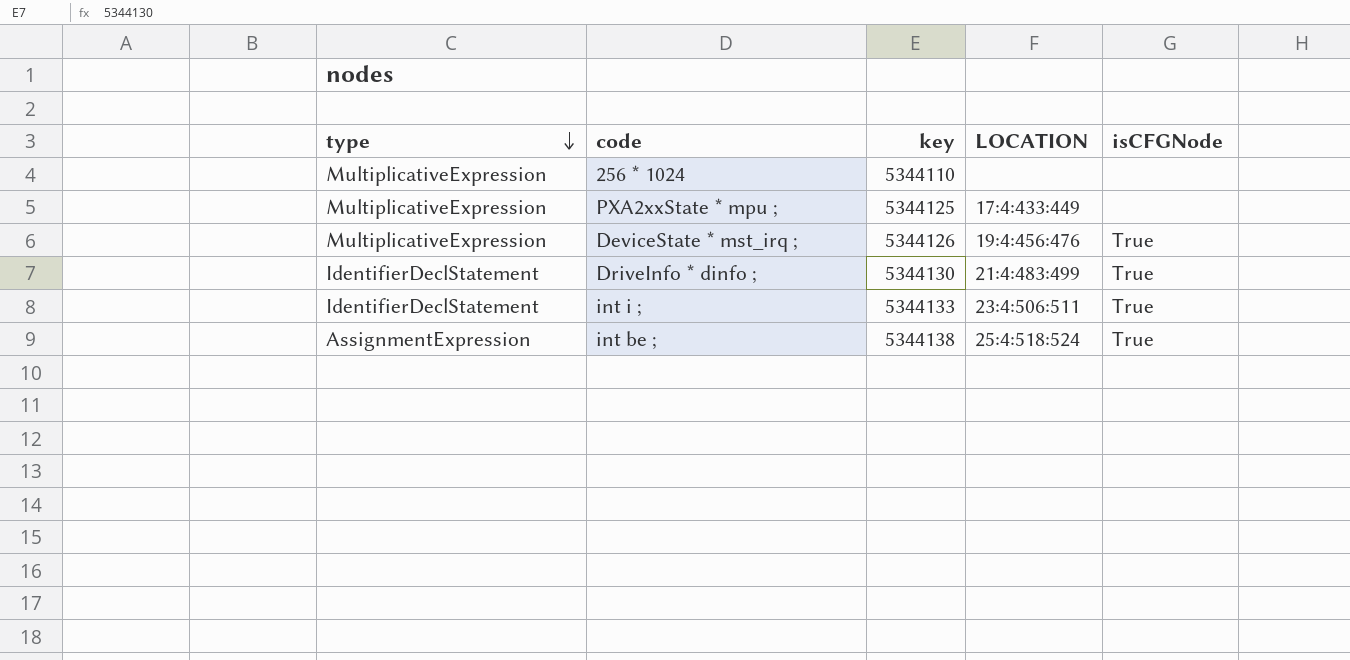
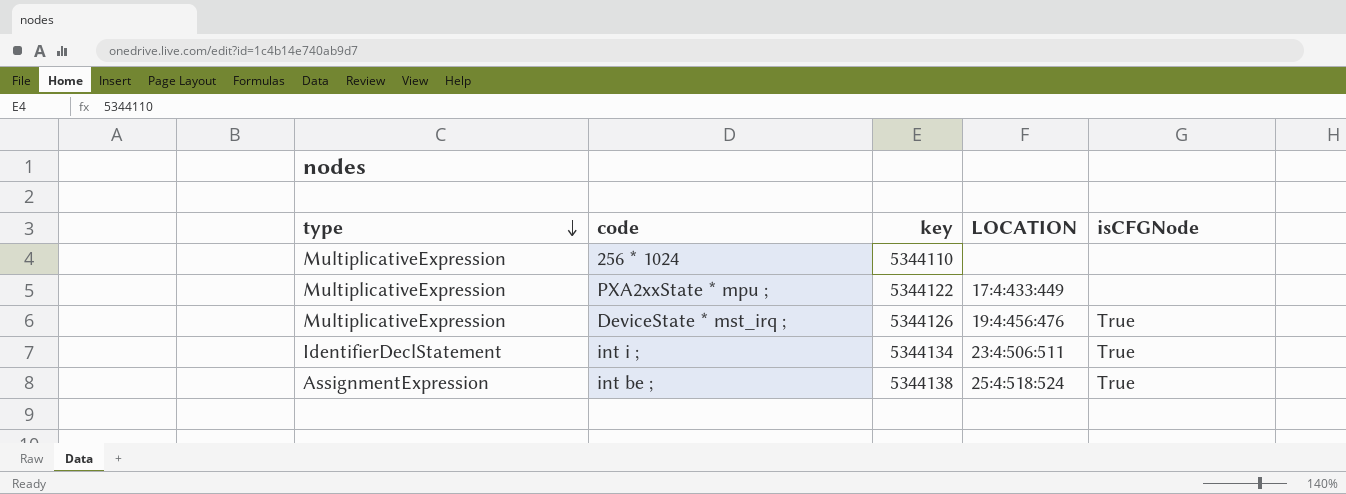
row DriveInfo * dinfo ;: IdentifierDeclStatement | 5344130 | 21:4:483:499 | True -> none
PXA2xxState * mpu ; | key: 5344125 -> 5344122
int i ; | key: 5344133 -> 5344134

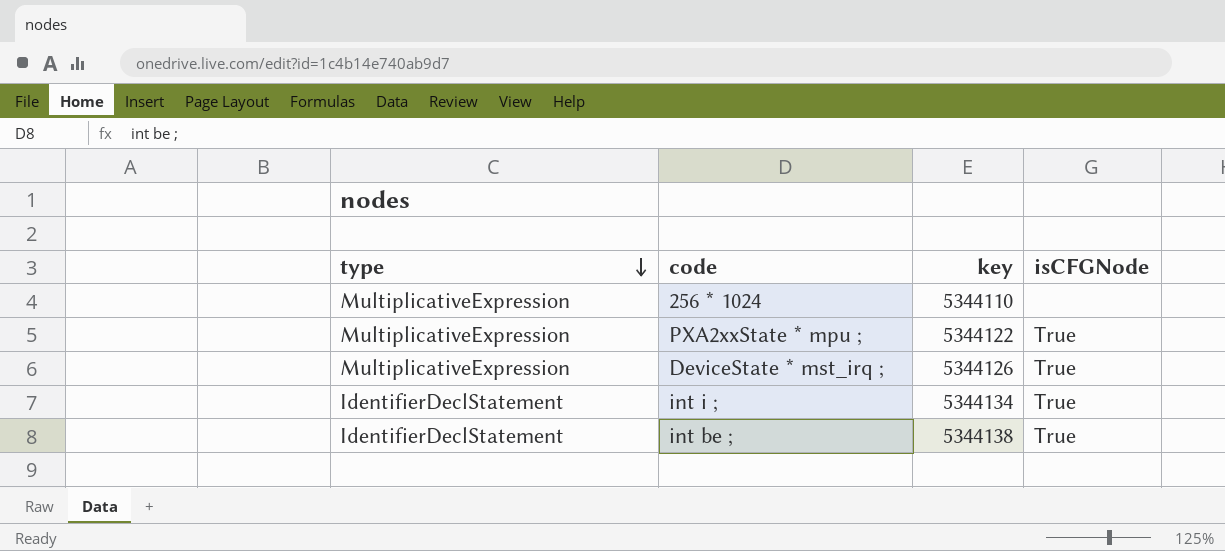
column LOCATION | position: 4 -> none
PXA2xxState * mpu ; | isCFGNode: none -> True
int be ; | type: AssignmentExpression -> IdentifierDeclStatement

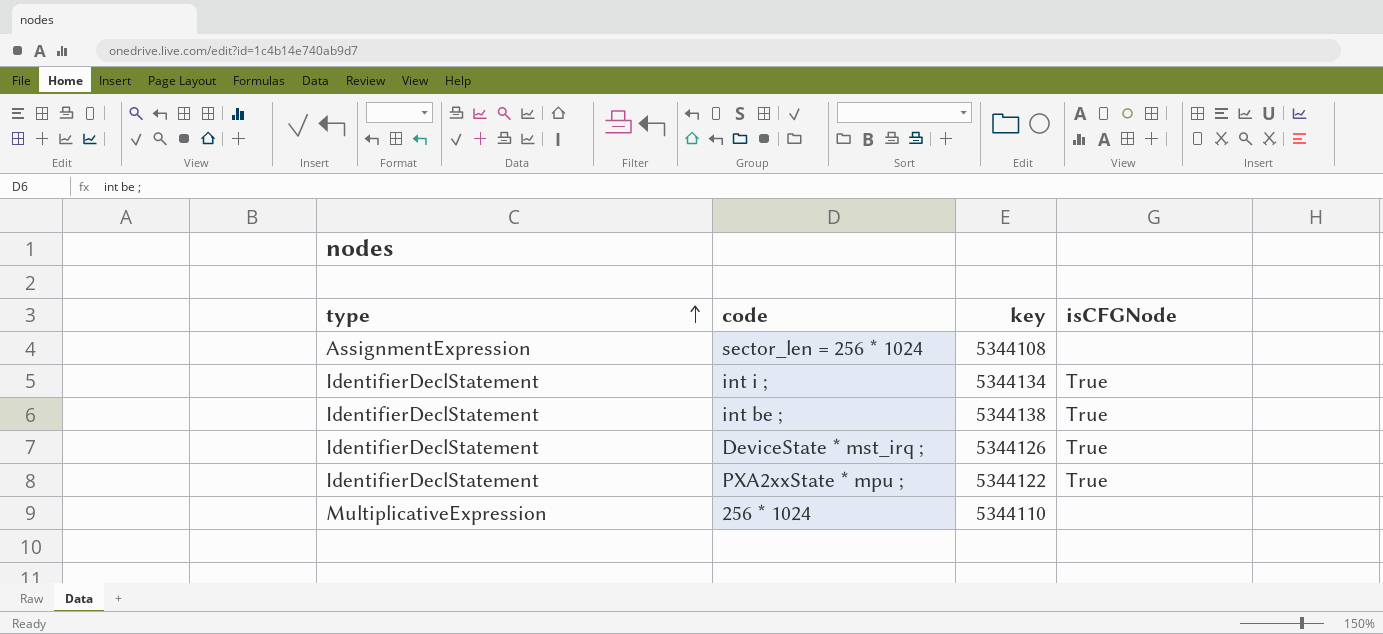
row order: type descending -> type ascending
row sector_len = 256 * 1024: none -> AssignmentExpression | 5344108 | none
DeviceState * mst_irq ; | type: MultiplicativeExpression -> IdentifierDeclStatement
PXA2xxState * mpu ; | type: MultiplicativeExpression -> IdentifierDeclStatement

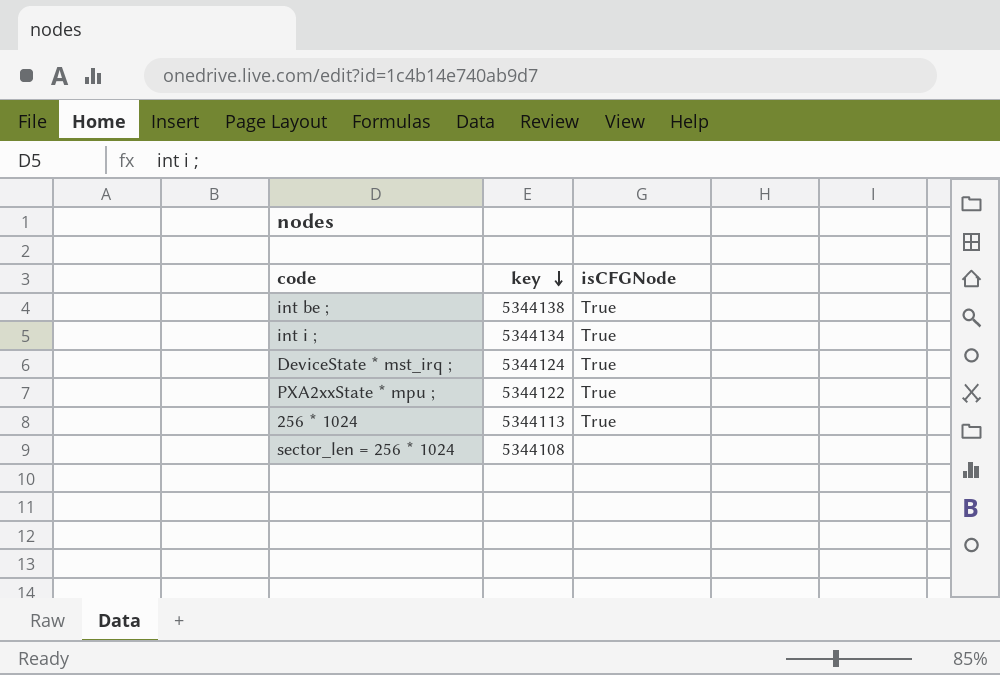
row order: type ascending -> key descending
column type | position: 1 -> none
DeviceState * mst_irq ; | key: 5344126 -> 5344124
256 * 1024 | key: 5344110 -> 5344113
256 * 1024 | isCFGNode: none -> True

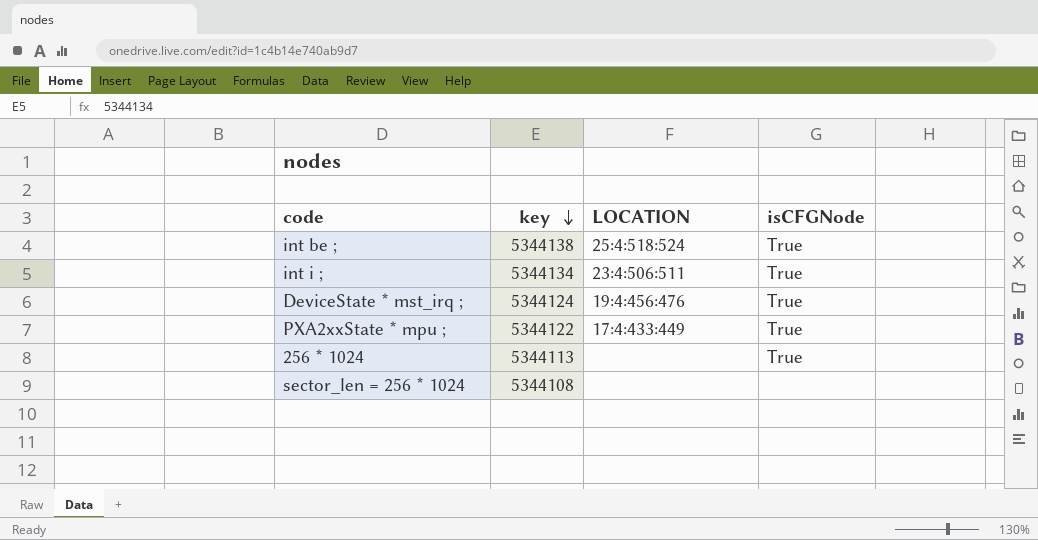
column LOCATION | position: none -> 3

